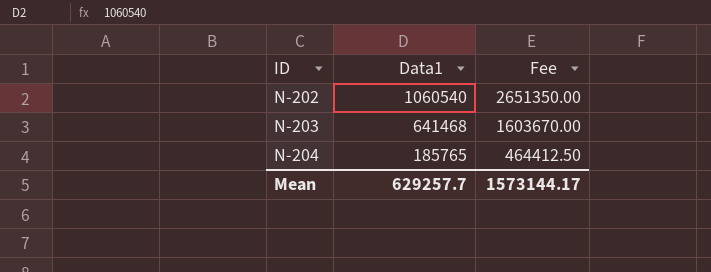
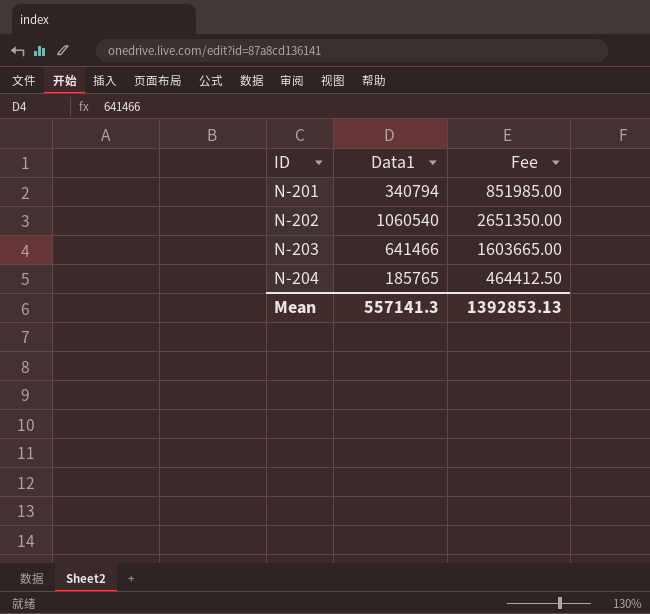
row N-201: none -> 340794 | 851985.00
N-203 | Data1: 641468 -> 641466
N-203 | Fee: 1603670.00 -> 1603665.00
Mean | Data1: 629257.7 -> 557141.3
Mean | Fee: 1573144.17 -> 1392853.13

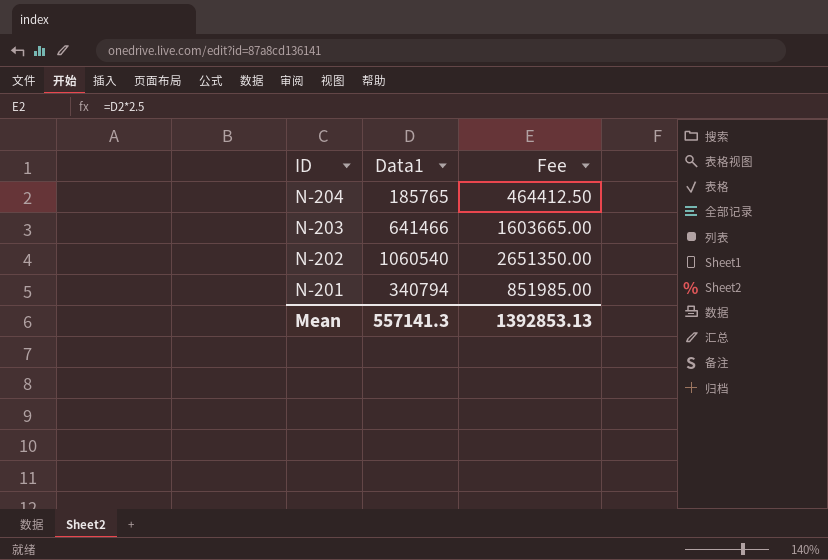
row order: ID ascending -> ID descending

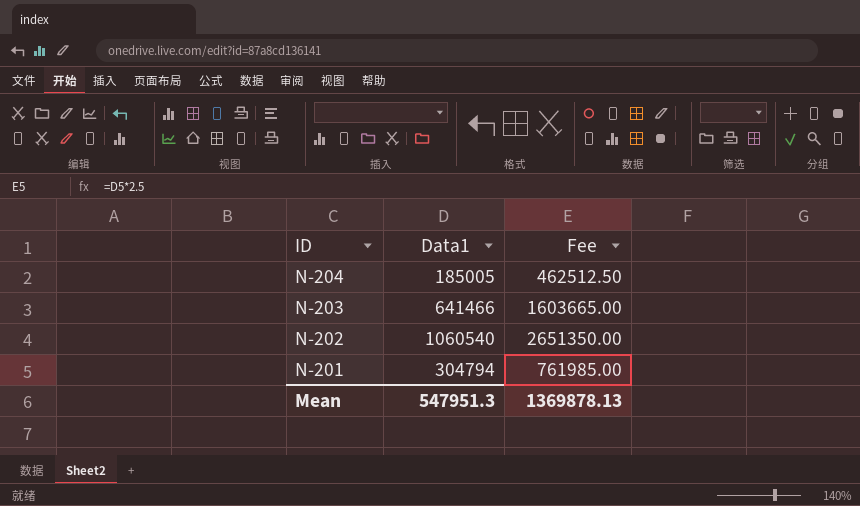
N-204 | Data1: 185765 -> 185005
N-204 | Fee: 464412.50 -> 462512.50
N-201 | Data1: 340794 -> 304794
N-201 | Fee: 851985.00 -> 761985.00
Mean | Data1: 557141.3 -> 547951.3
Mean | Fee: 1392853.13 -> 1369878.13

